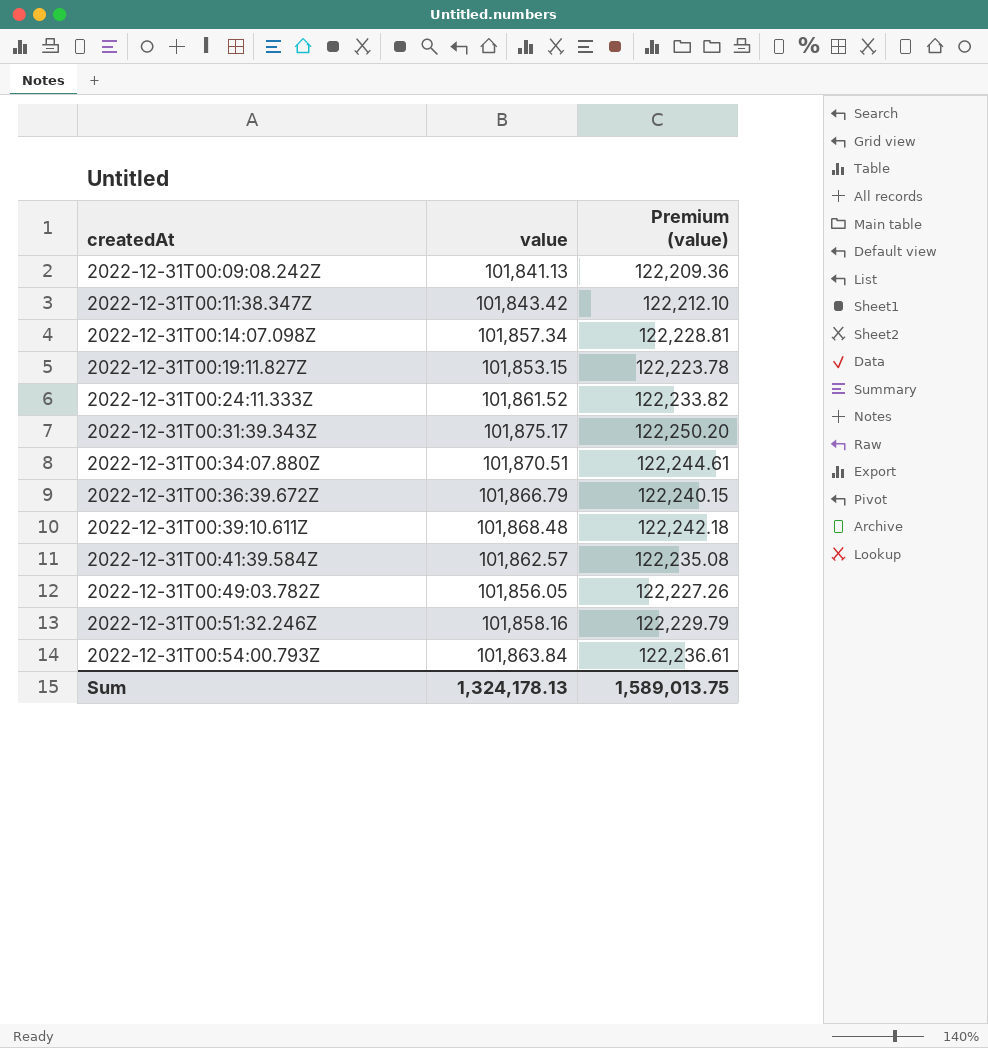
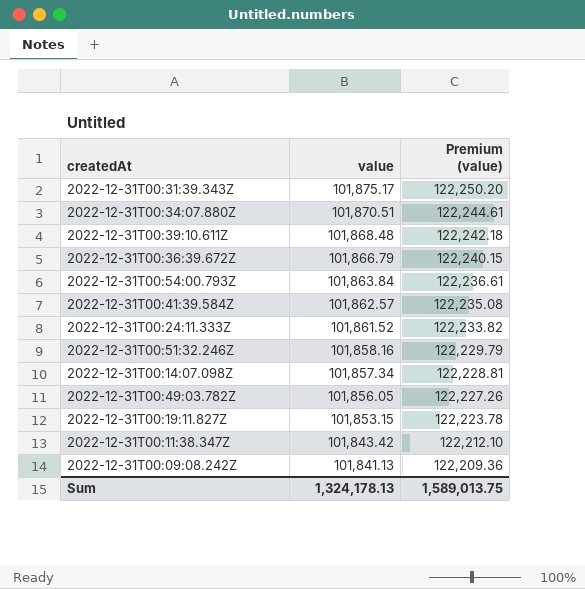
row order: createdAt ascending -> value descending

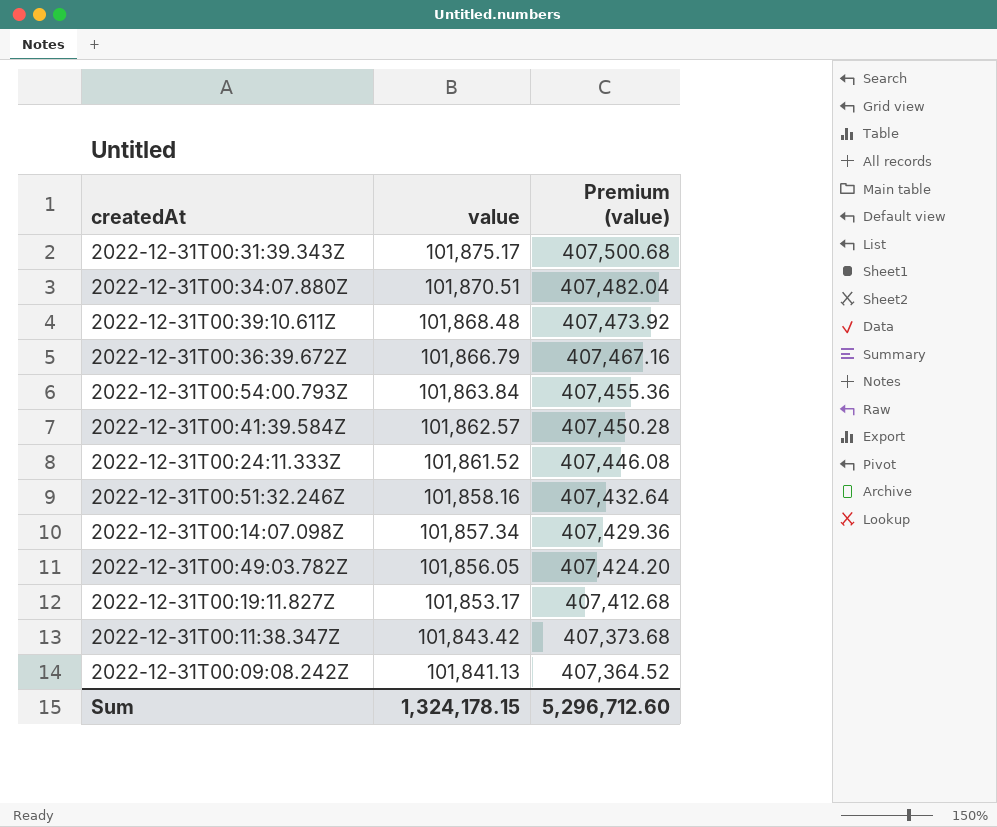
column Premium (value) | formula: [value] * 1.2 -> [value] * 4
2022-12-31T00:19:11.827Z | value: 101,853.15 -> 101,853.17
Sum | value: 1,324,178.13 -> 1,324,178.15
Sum | Premium (value): 1,589,013.75 -> 5,296,712.60

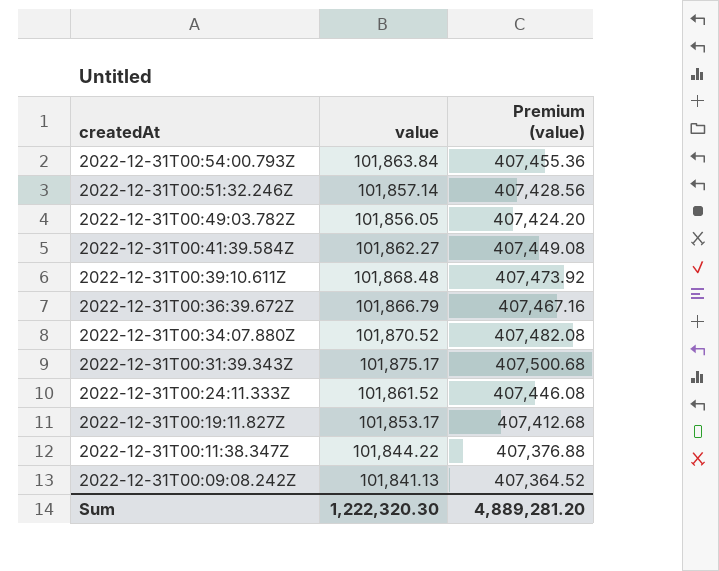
row order: value descending -> createdAt descending
row 2022-12-31T00:14:07.098Z: 101,857.34 | 407,429.36 -> none
2022-12-31T00:51:32.246Z | value: 101,858.16 -> 101,857.14
2022-12-31T00:51:32.246Z | Premium (value): 407,432.64 -> 407,428.56
2022-12-31T00:41:39.584Z | value: 101,862.57 -> 101,862.27
2022-12-31T00:41:39.584Z | Premium (value): 407,450.28 -> 407,449.08
2022-12-31T00:34:07.880Z | value: 101,870.51 -> 101,870.52
2022-12-31T00:34:07.880Z | Premium (value): 407,482.04 -> 407,482.08
2022-12-31T00:11:38.347Z | value: 101,843.42 -> 101,844.22
2022-12-31T00:11:38.347Z | Premium (value): 407,373.68 -> 407,376.88
Sum | value: 1,324,178.15 -> 1,222,320.30
Sum | Premium (value): 5,296,712.60 -> 4,889,281.20

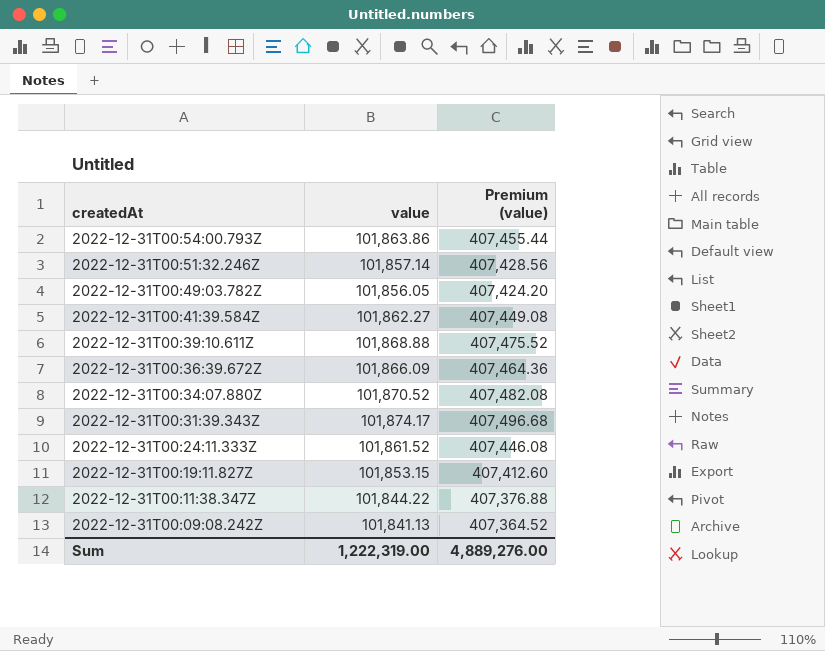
2022-12-31T00:54:00.793Z | value: 101,863.84 -> 101,863.86
2022-12-31T00:54:00.793Z | Premium (value): 407,455.36 -> 407,455.44
2022-12-31T00:39:10.611Z | value: 101,868.48 -> 101,868.88
2022-12-31T00:39:10.611Z | Premium (value): 407,473.92 -> 407,475.52
2022-12-31T00:36:39.672Z | value: 101,866.79 -> 101,866.09
2022-12-31T00:36:39.672Z | Premium (value): 407,467.16 -> 407,464.36
2022-12-31T00:31:39.343Z | value: 101,875.17 -> 101,874.17
2022-12-31T00:31:39.343Z | Premium (value): 407,500.68 -> 407,496.68
2022-12-31T00:19:11.827Z | value: 101,853.17 -> 101,853.15
2022-12-31T00:19:11.827Z | Premium (value): 407,412.68 -> 407,412.60
Sum | value: 1,222,320.30 -> 1,222,319.00
Sum | Premium (value): 4,889,281.20 -> 4,889,276.00

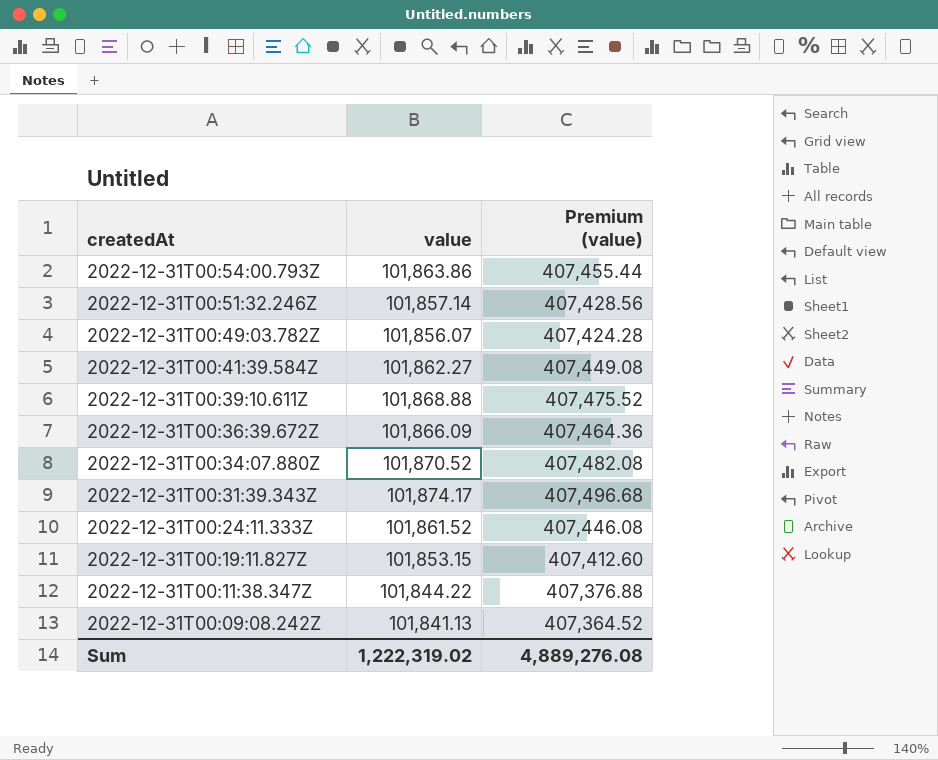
2022-12-31T00:49:03.782Z | value: 101,856.05 -> 101,856.07
2022-12-31T00:49:03.782Z | Premium (value): 407,424.20 -> 407,424.28
Sum | value: 1,222,319.00 -> 1,222,319.02
Sum | Premium (value): 4,889,276.00 -> 4,889,276.08

